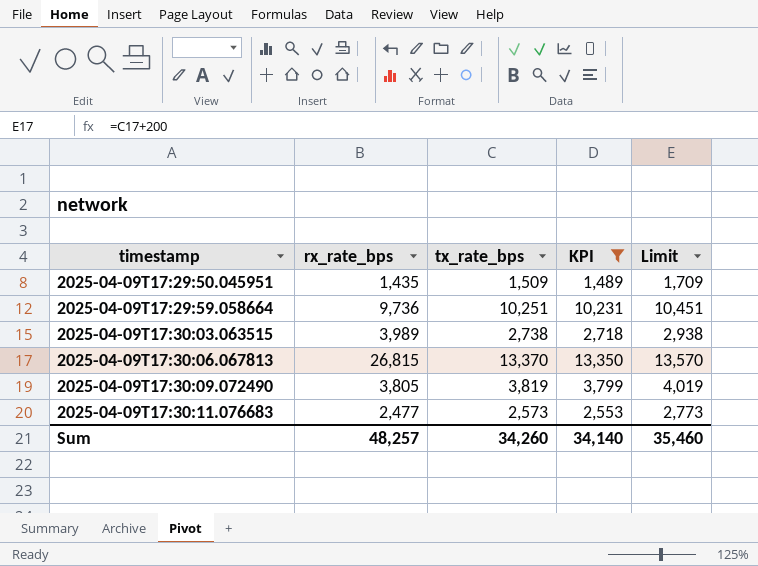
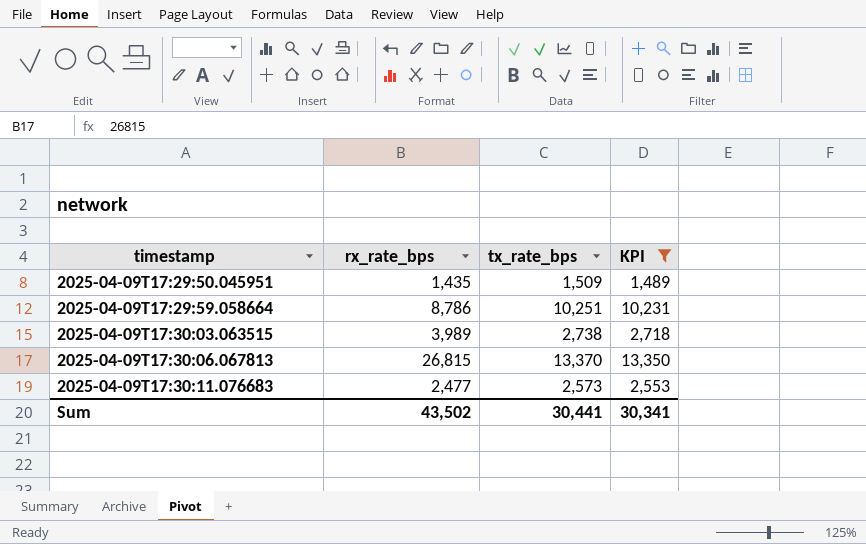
column Limit | formula: [tx_rate_bps] + 200 -> none
row 2025-04-09T17:30:09.072490: 3,805 | 3,819 | 3,799 | 4,019 -> none
2025-04-09T17:29:59.058664 | rx_rate_bps: 9,736 -> 8,786
Sum | rx_rate_bps: 48,257 -> 43,502
Sum | tx_rate_bps: 34,260 -> 30,441
Sum | KPI: 34,140 -> 30,341

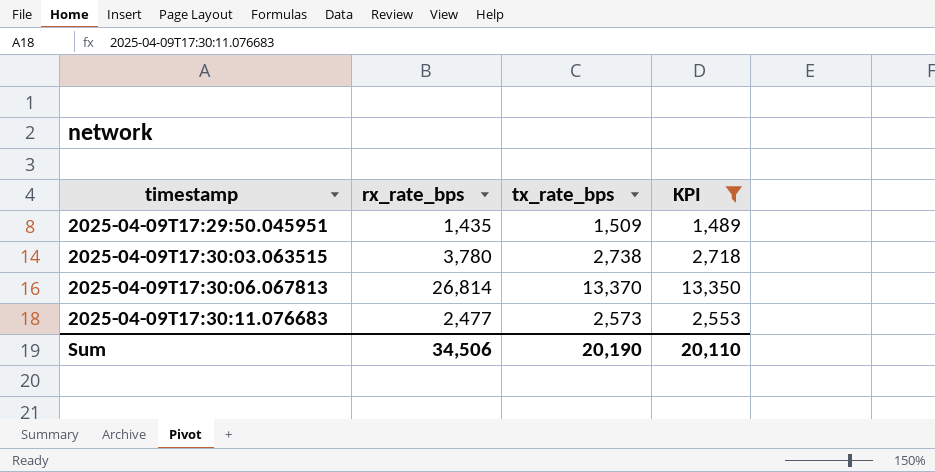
row 2025-04-09T17:29:59.058664: 8,786 | 10,251 | 10,231 -> none
2025-04-09T17:30:03.063515 | rx_rate_bps: 3,989 -> 3,780
2025-04-09T17:30:06.067813 | rx_rate_bps: 26,815 -> 26,814
Sum | rx_rate_bps: 43,502 -> 34,506
Sum | tx_rate_bps: 30,441 -> 20,190
Sum | KPI: 30,341 -> 20,110

